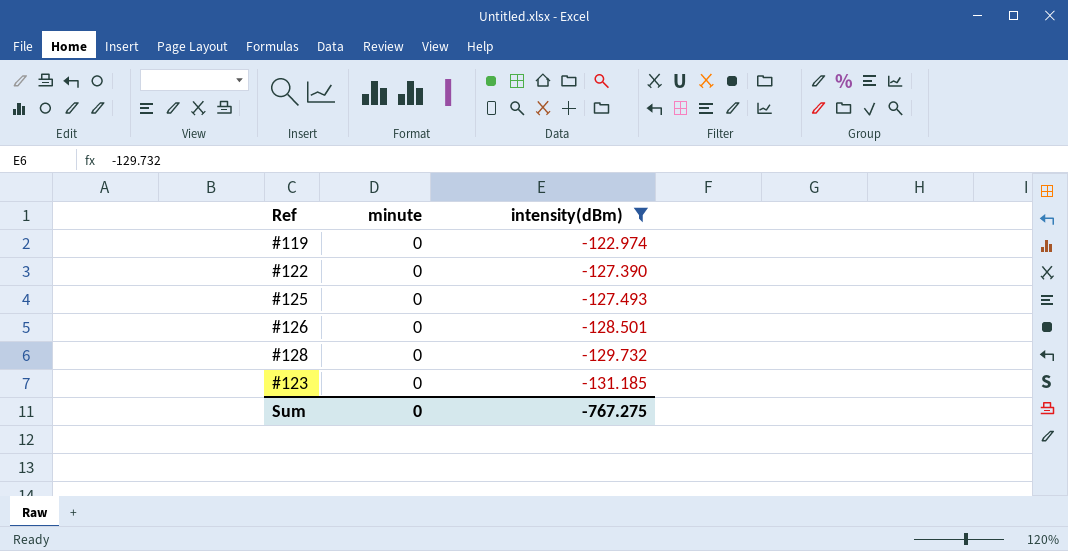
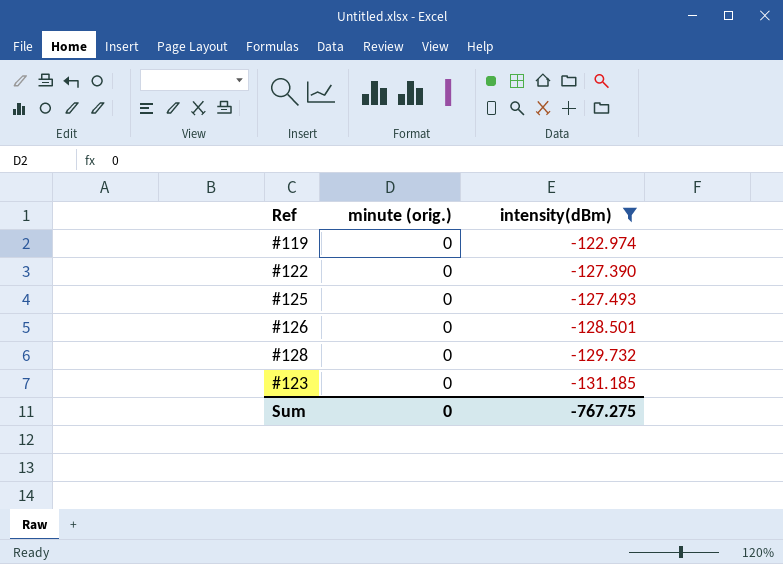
column name: minute -> minute (orig.)

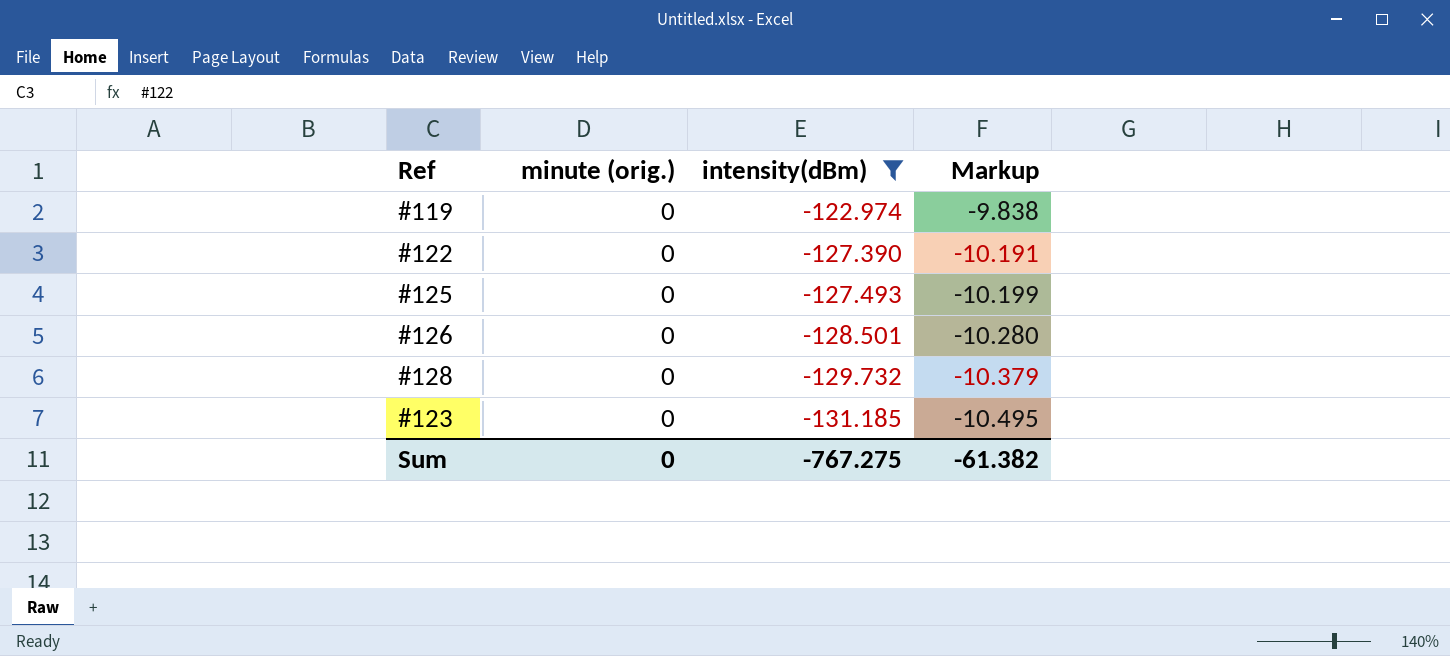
column Markup | formula: none -> [intensity(dBm)] * 0.08

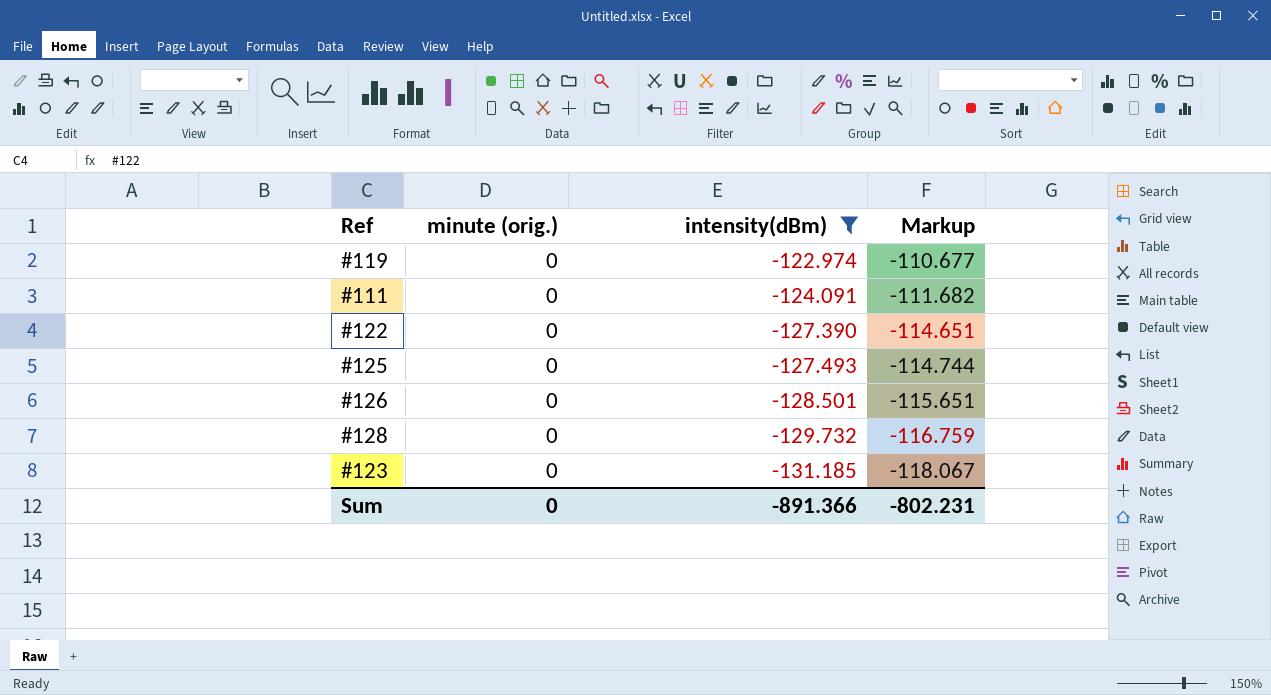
column Markup | formula: [intensity(dBm)] * 0.08 -> [intensity(dBm)] * 0.9
row #111: none -> 0 | -124.091 | -111.682
Sum | intensity(dBm): -767.275 -> -891.366
Sum | Markup: -61.382 -> -802.231

